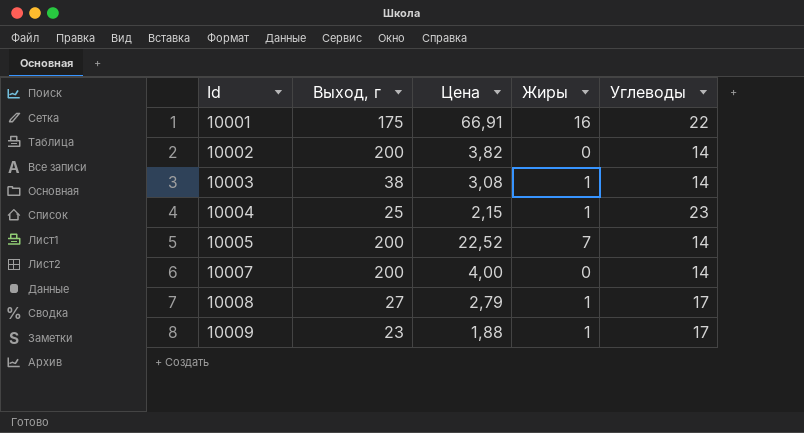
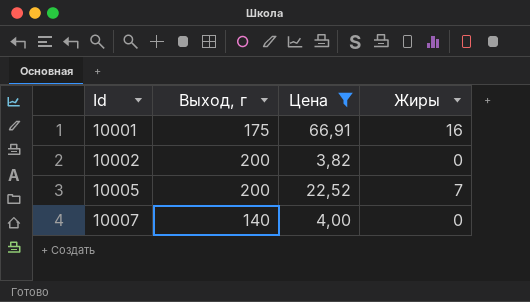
filter: none -> Цена >= 3,82
column Углеводы | position: 5 -> none
10007 | Выход, г: 200 -> 140

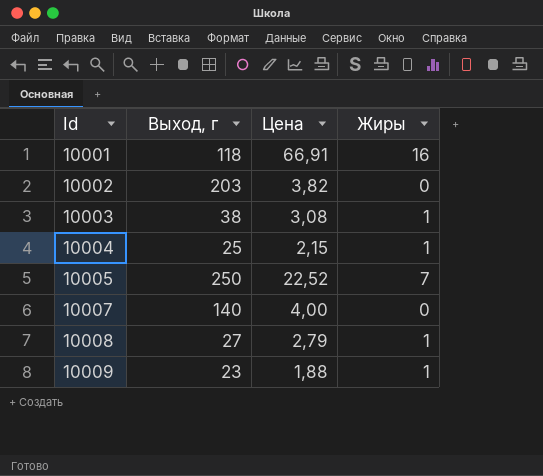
filter: Цена >= 3,82 -> none
10001 | Выход, г: 175 -> 118
10002 | Выход, г: 200 -> 203
10005 | Выход, г: 200 -> 250

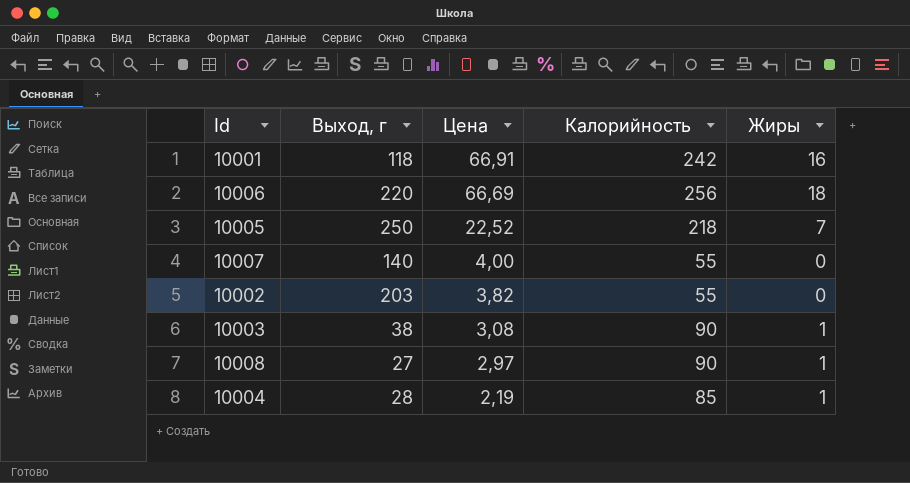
row order: Id ascending -> Цена descending
column Калорийность | position: none -> 4
row 10009: 23 | 1,88 | 1 -> none
row 10006: none -> 220 | 66,69 | 256 | 18
10008 | Цена: 2,79 -> 2,97
10004 | Выход, г: 25 -> 28
10004 | Цена: 2,15 -> 2,19

